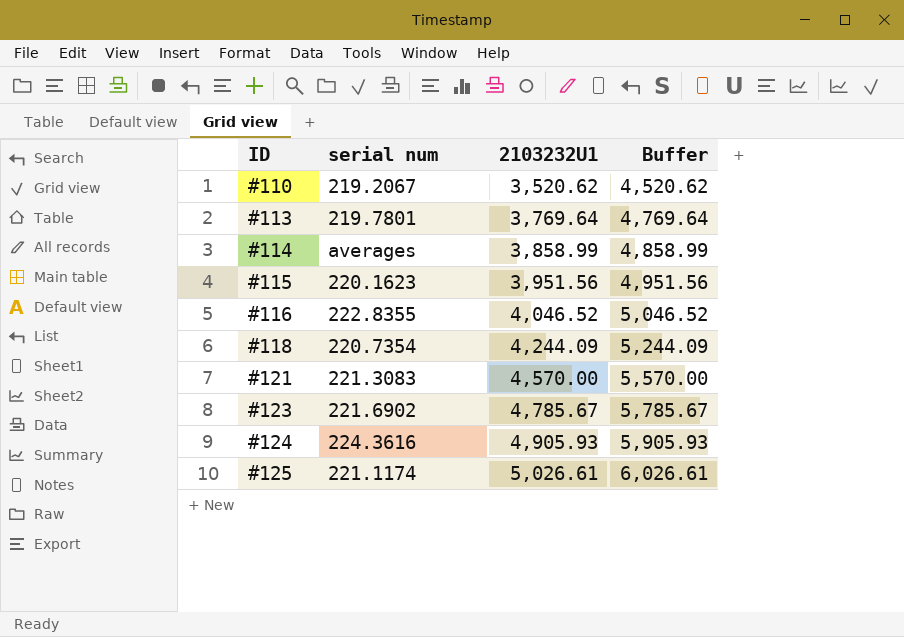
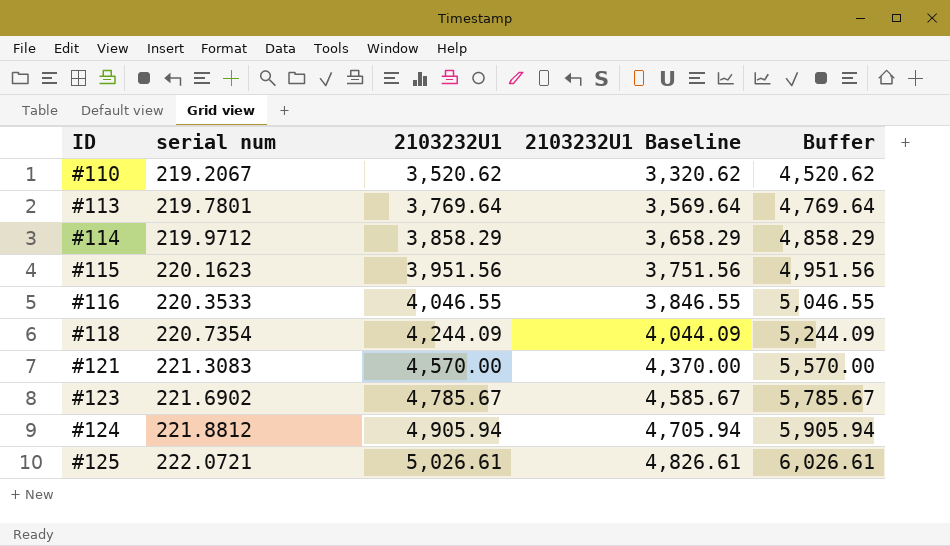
column 2103232U1 Baseline | formula: none -> [2103232U1] - 200
#114 | serial num: averages -> 219.9712
#114 | 2103232U1: 3,858.99 -> 3,858.29
#114 | Buffer: 4,858.99 -> 4,858.29
#116 | serial num: 222.8355 -> 220.3533
#116 | 2103232U1: 4,046.52 -> 4,046.55
#116 | Buffer: 5,046.52 -> 5,046.55
#124 | serial num: 224.3616 -> 221.8812
#124 | 2103232U1: 4,905.93 -> 4,905.94
#124 | Buffer: 5,905.93 -> 5,905.94
#125 | serial num: 221.1174 -> 222.0721

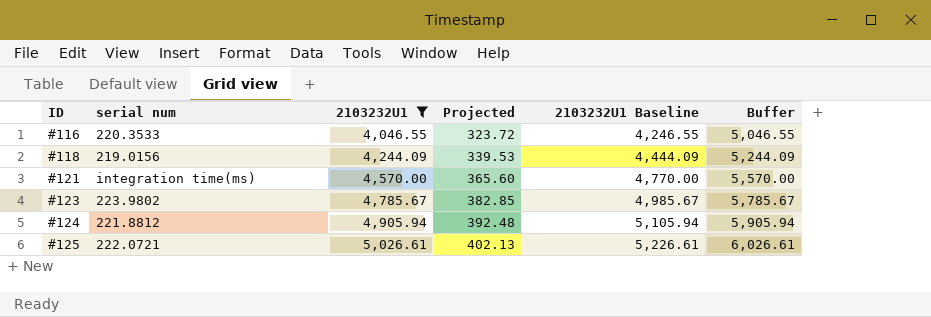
filter: none -> 2103232U1 >= 4,046.55
column Projected | formula: none -> [2103232U1] * 0.08
column 2103232U1 Baseline | formula: [2103232U1] - 200 -> [2103232U1] + 200
#118 | serial num: 220.7354 -> 219.0156
#121 | serial num: 221.3083 -> integration time(ms)
#123 | serial num: 221.6902 -> 223.9802

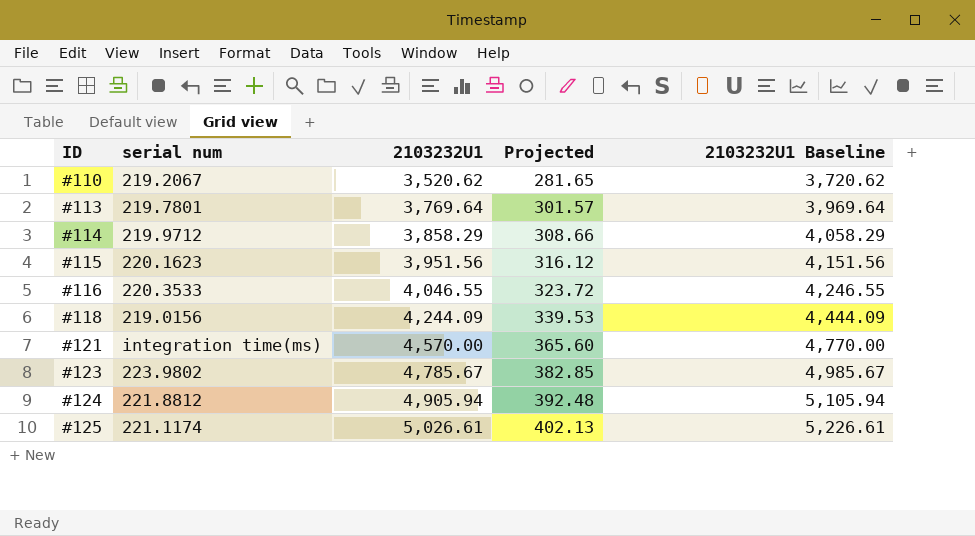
filter: 2103232U1 >= 4,046.55 -> none
column Buffer | formula: [2103232U1] + 1000 -> none
#125 | serial num: 222.0721 -> 221.1174

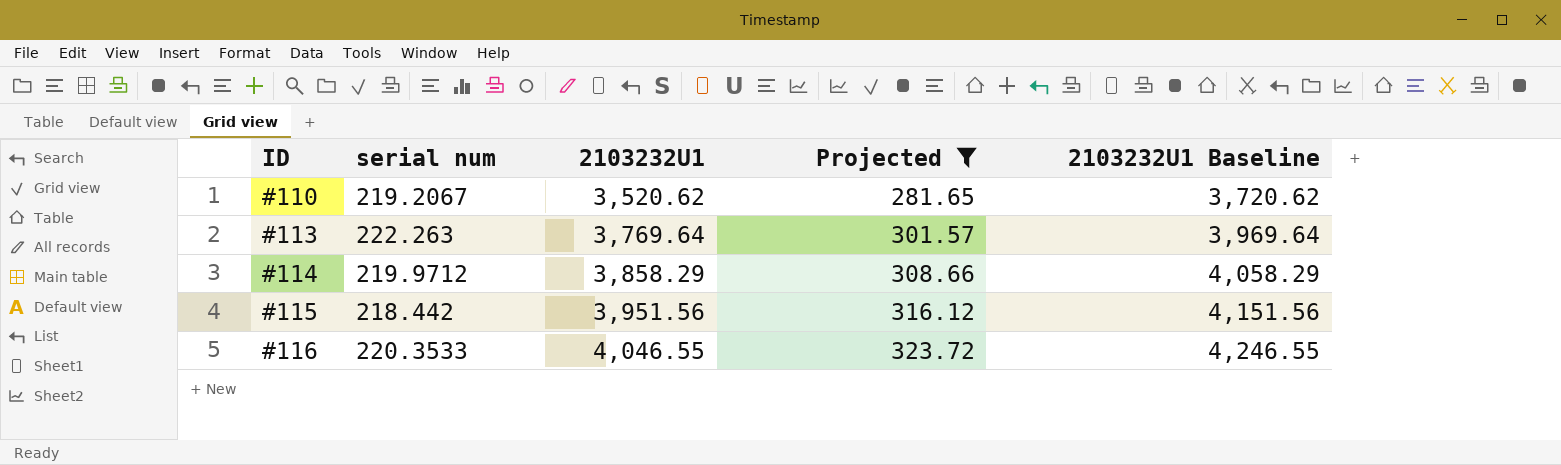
filter: none -> Projected <= 323.72
#113 | serial num: 219.7801 -> 222.263
#115 | serial num: 220.1623 -> 218.442

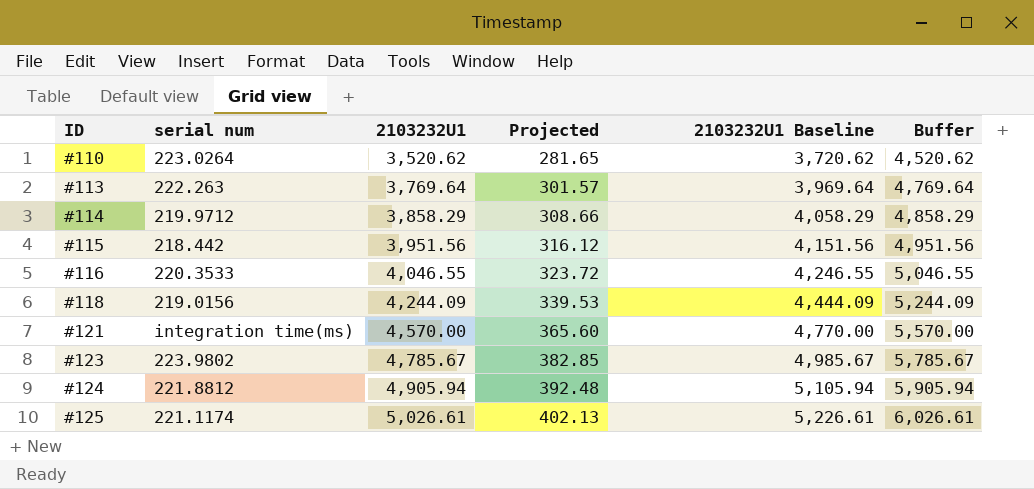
filter: Projected <= 323.72 -> none
column Buffer | formula: none -> [2103232U1] + 1000
#110 | serial num: 219.2067 -> 223.0264

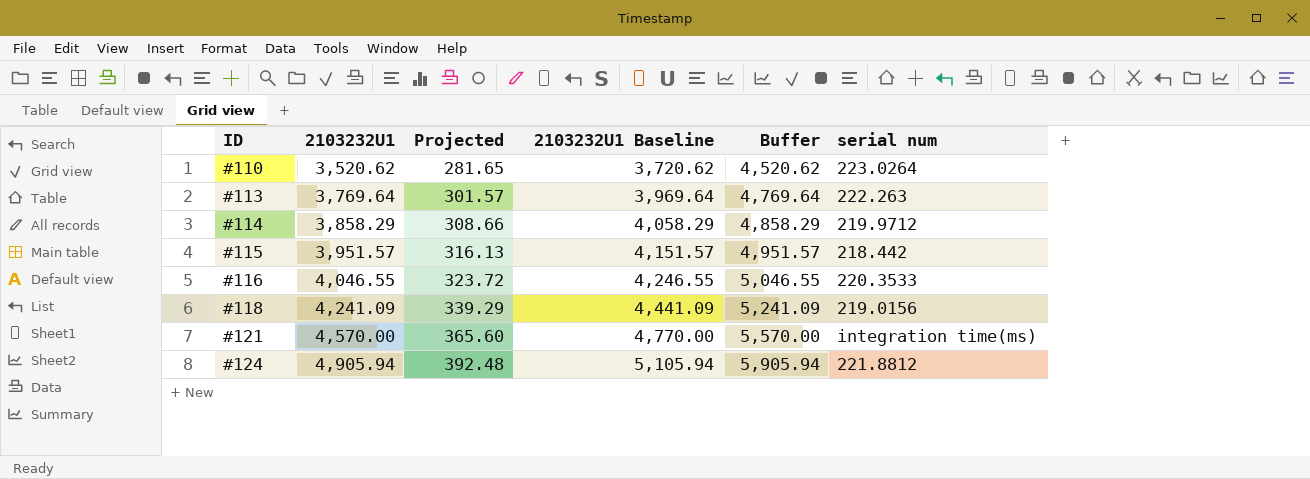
column serial num | position: 2 -> 6
row #123: 223.9802 | 4,785.67 | 382.85 | 4,985.67 | 5,785.67 -> none
row #125: 221.1174 | 5,026.61 | 402.13 | 5,226.61 | 6,026.61 -> none
#115 | 2103232U1: 3,951.56 -> 3,951.57
#115 | Projected: 316.12 -> 316.13
#115 | 2103232U1 Baseline: 4,151.56 -> 4,151.57
#115 | Buffer: 4,951.56 -> 4,951.57
#118 | 2103232U1: 4,244.09 -> 4,241.09
#118 | Projected: 339.53 -> 339.29
#118 | 2103232U1 Baseline: 4,444.09 -> 4,441.09
#118 | Buffer: 5,244.09 -> 5,241.09

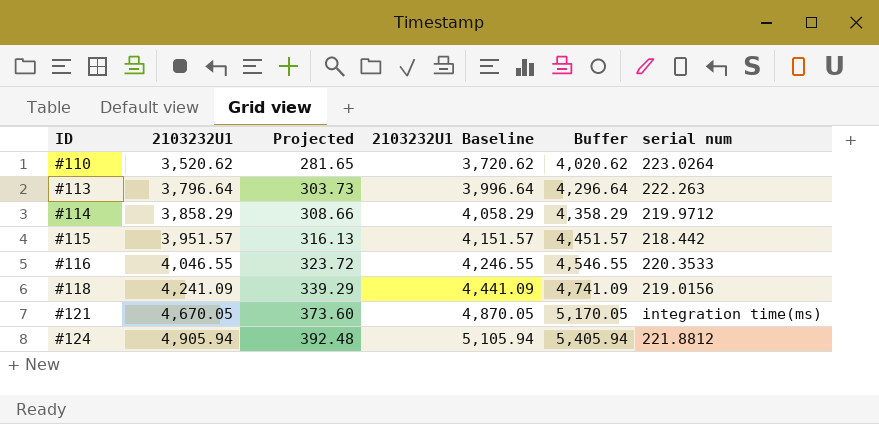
column Buffer | formula: [2103232U1] + 1000 -> [2103232U1] + 500
#113 | 2103232U1: 3,769.64 -> 3,796.64
#113 | Projected: 301.57 -> 303.73
#113 | 2103232U1 Baseline: 3,969.64 -> 3,996.64
#121 | 2103232U1: 4,570.00 -> 4,670.05
#121 | Projected: 365.60 -> 373.60
#121 | 2103232U1 Baseline: 4,770.00 -> 4,870.05

